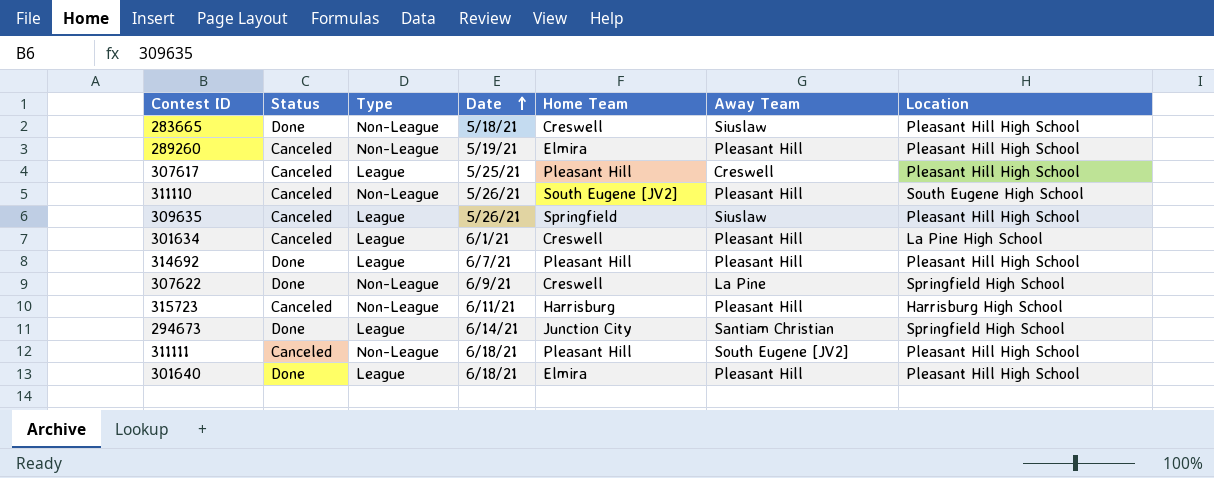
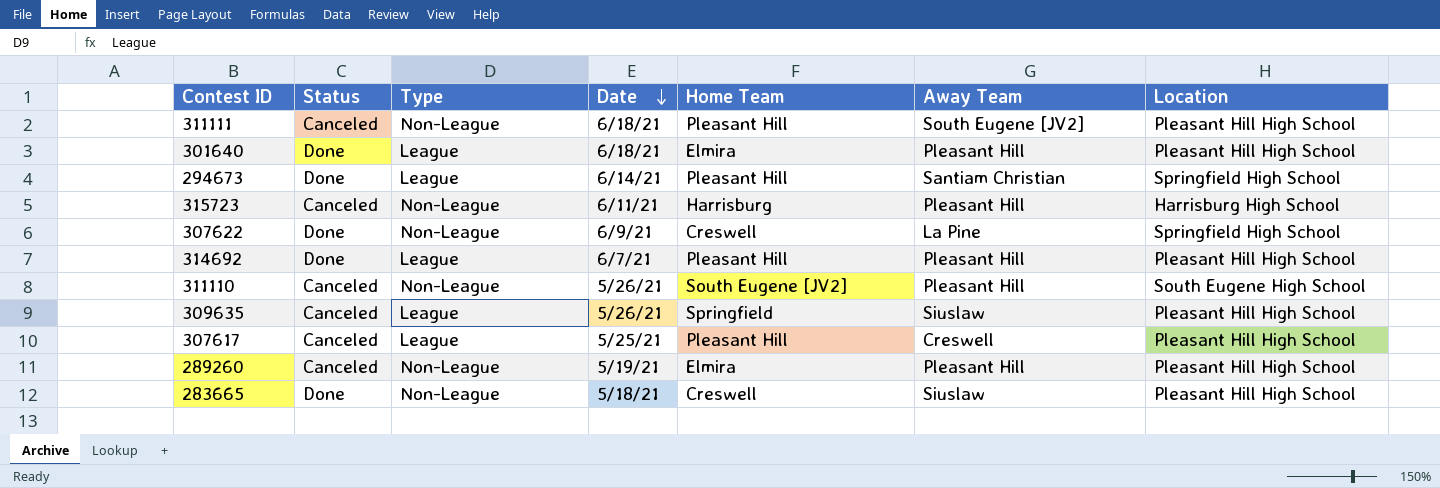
row order: Date ascending -> Date descending
row 301634: Canceled | League | 6/1/21 | Creswell | Pleasant Hill | La Pine High School -> none
294673 | Home Team: Junction City -> Pleasant Hill

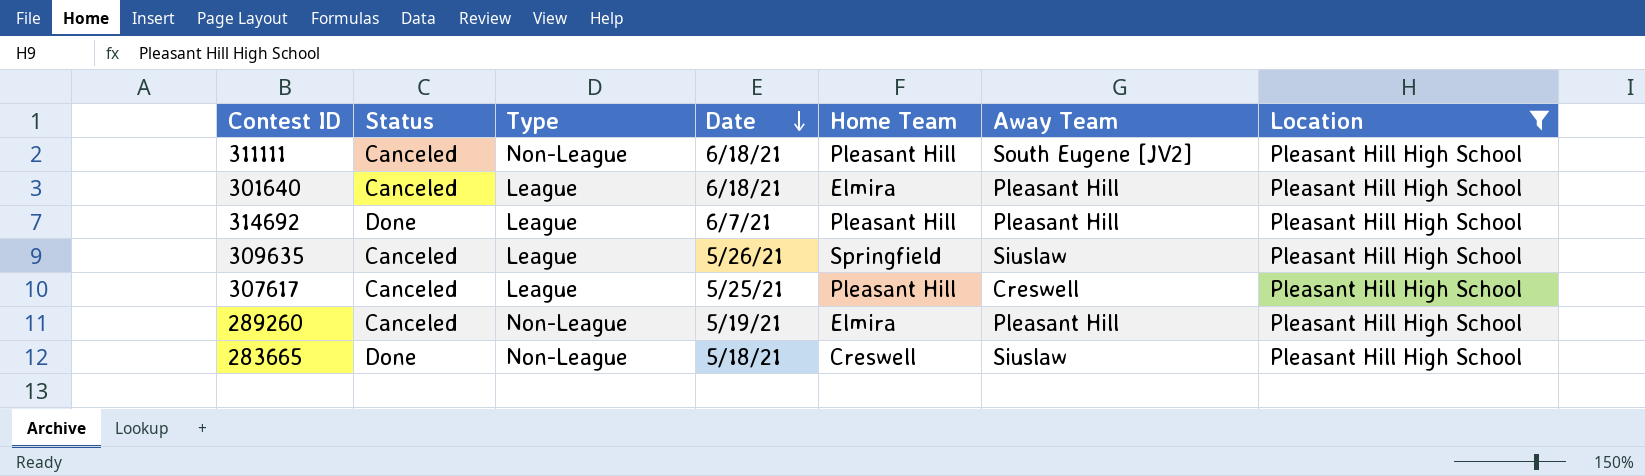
filter: none -> Location = Pleasant Hill High School
301640 | Status: Done -> Canceled

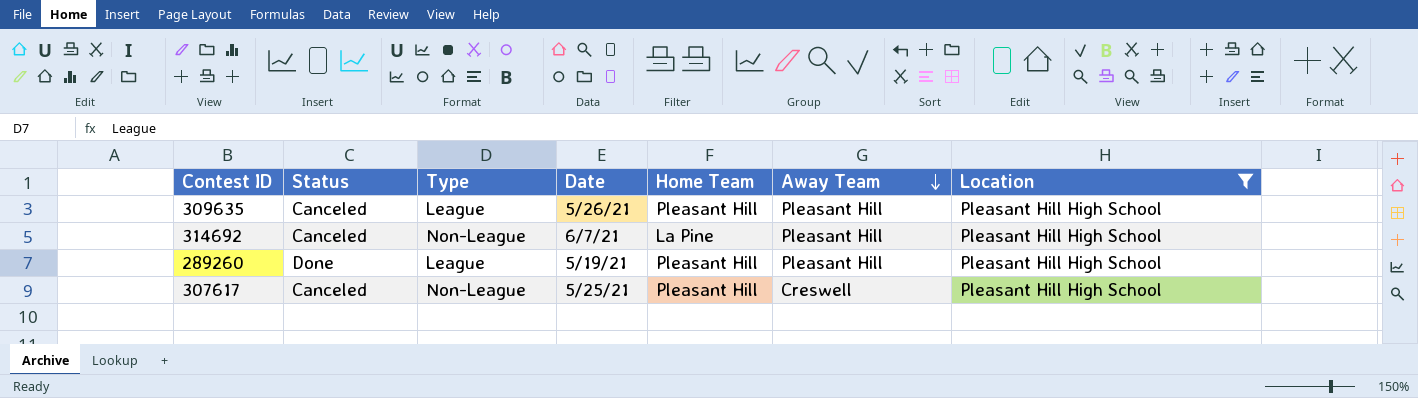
row order: Date descending -> Away Team descending
row 311111: Canceled | Non-League | 6/18/21 | Pleasant Hill | South Eugene [JV2] | Pleasant Hill High School -> none
row 301640: Canceled | League | 6/18/21 | Elmira | Pleasant Hill | Pleasant Hill High School -> none
row 283665: Done | Non-League | 5/18/21 | Creswell | Siuslaw | Pleasant Hill High School -> none
309635 | Home Team: Springfield -> Pleasant Hill
309635 | Away Team: Siuslaw -> Pleasant Hill
314692 | Status: Done -> Canceled
314692 | Type: League -> Non-League
314692 | Home Team: Pleasant Hill -> La Pine
289260 | Status: Canceled -> Done
289260 | Type: Non-League -> League
289260 | Home Team: Elmira -> Pleasant Hill
307617 | Type: League -> Non-League

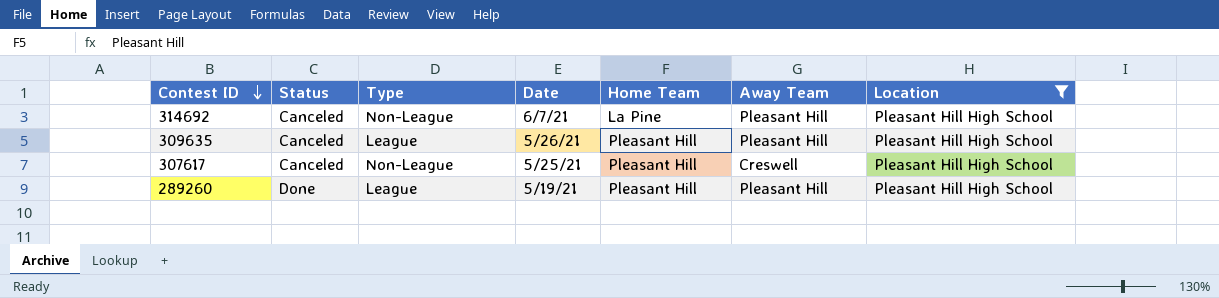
row order: Away Team descending -> Contest ID descending

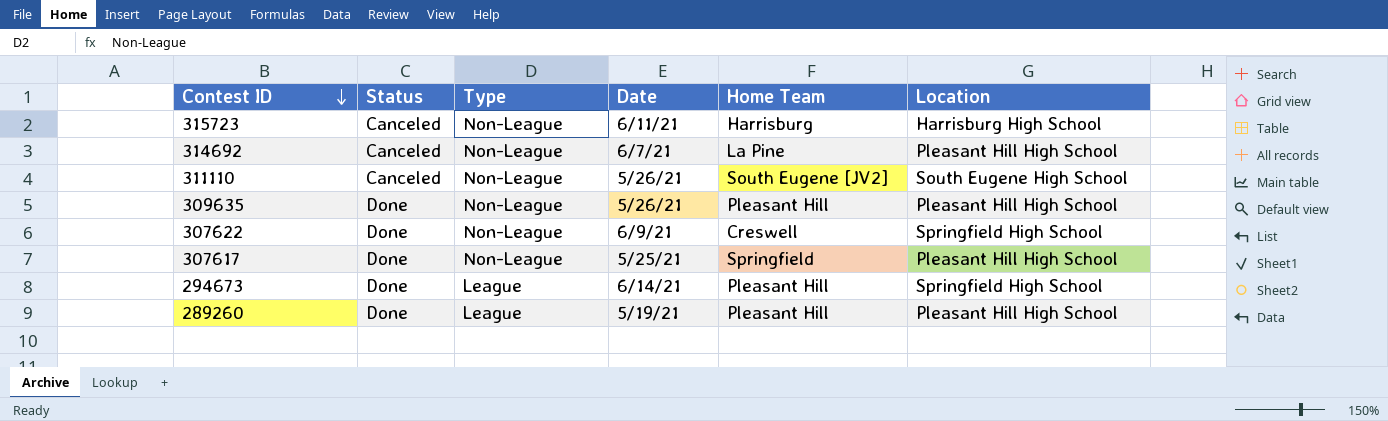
filter: Location = Pleasant Hill High School -> none
column Away Team | position: 6 -> none
309635 | Status: Canceled -> Done
309635 | Type: League -> Non-League
307617 | Status: Canceled -> Done
307617 | Home Team: Pleasant Hill -> Springfield

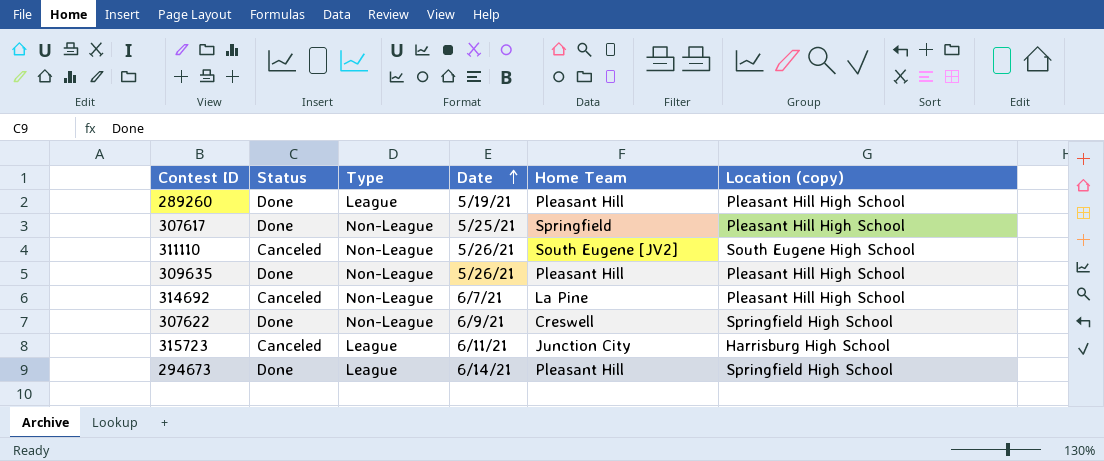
row order: Contest ID descending -> Date ascending
column name: Location -> Location (copy)
315723 | Type: Non-League -> League
315723 | Home Team: Harrisburg -> Junction City

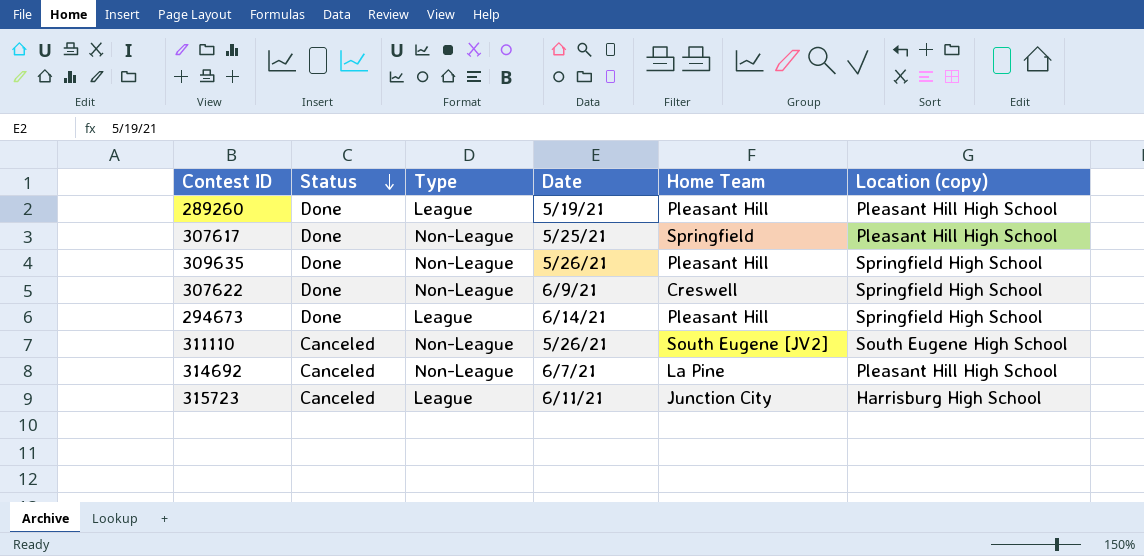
row order: Date ascending -> Status descending
309635 | Location (copy): Pleasant Hill High School -> Springfield High School

